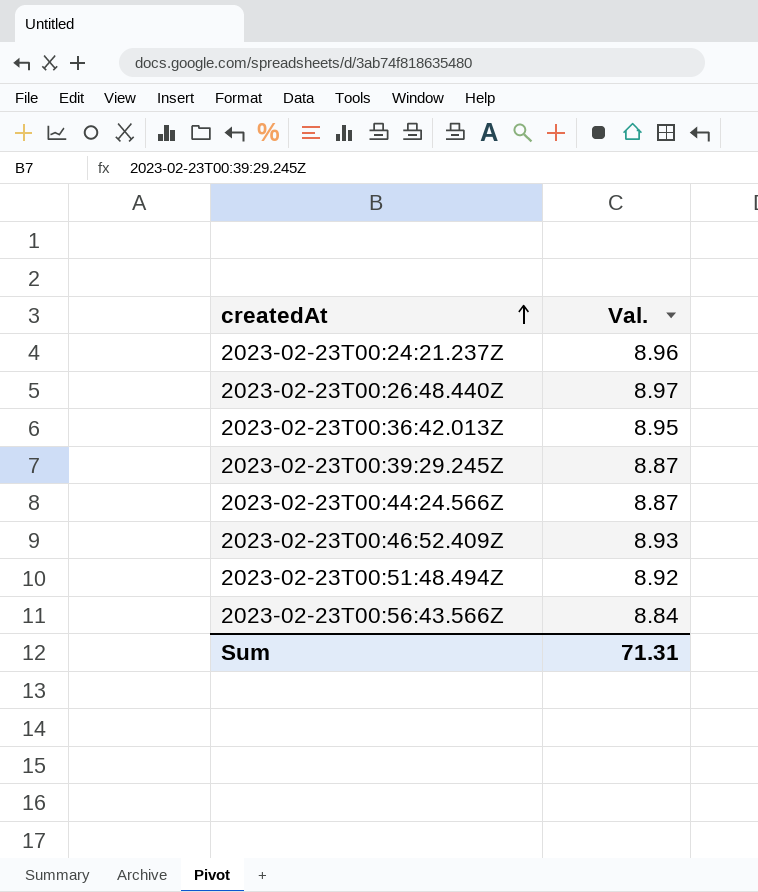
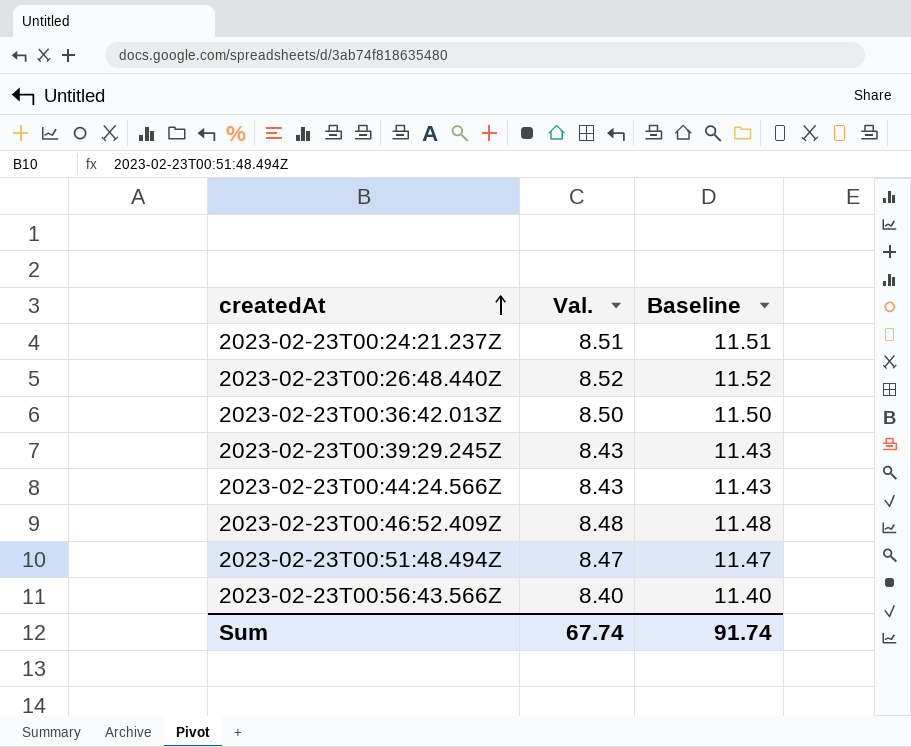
column Baseline | formula: none -> [Val.] + 3
2023-02-23T00:24:21.237Z | Val.: 8.96 -> 8.51
2023-02-23T00:26:48.440Z | Val.: 8.97 -> 8.52
2023-02-23T00:36:42.013Z | Val.: 8.95 -> 8.50
2023-02-23T00:39:29.245Z | Val.: 8.87 -> 8.43
2023-02-23T00:44:24.566Z | Val.: 8.87 -> 8.43
2023-02-23T00:46:52.409Z | Val.: 8.93 -> 8.48
2023-02-23T00:51:48.494Z | Val.: 8.92 -> 8.47
2023-02-23T00:56:43.566Z | Val.: 8.84 -> 8.40
Sum | Val.: 71.31 -> 67.74

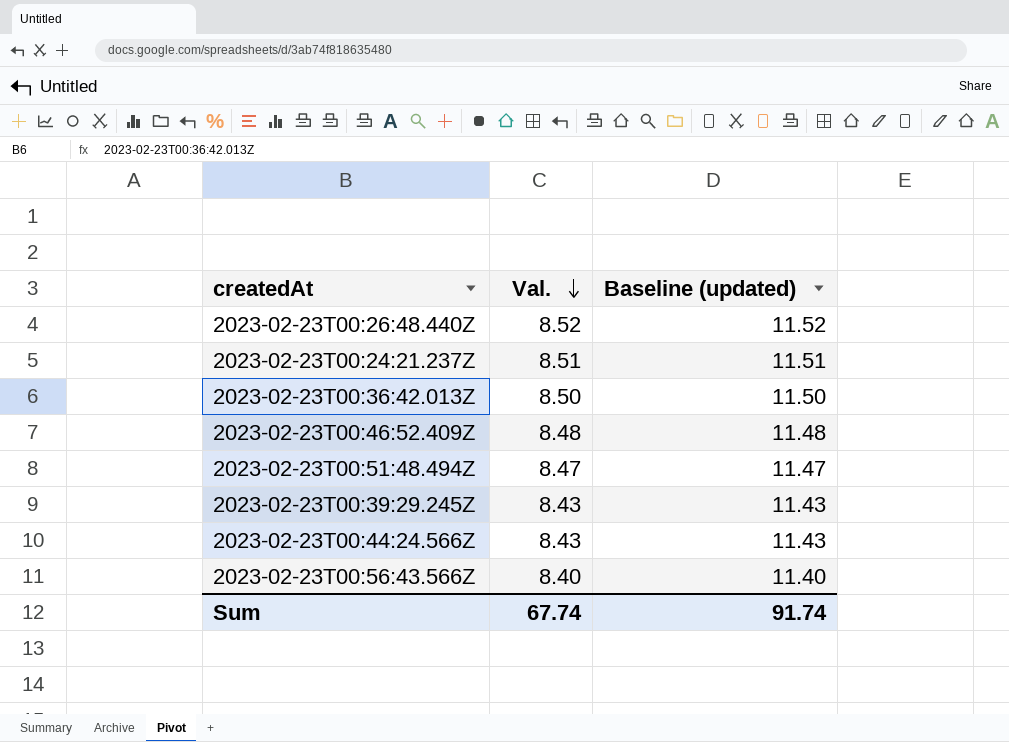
row order: createdAt ascending -> Val. descending
column name: Baseline -> Baseline (updated)

